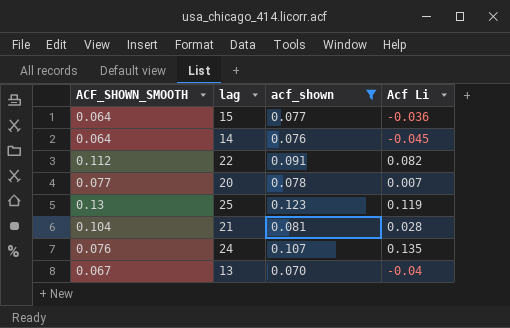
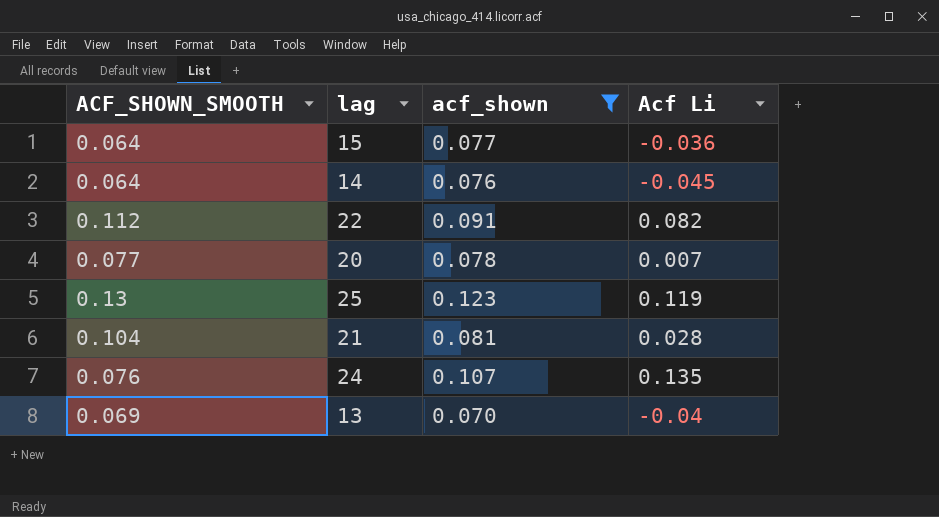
13 | ACF_SHOWN_SMOOTH: 0.067 -> 0.069

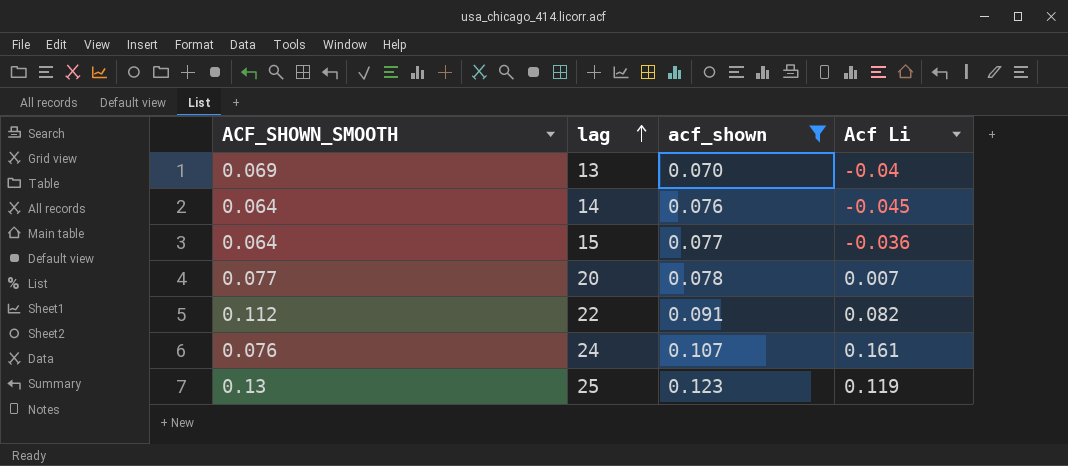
row order: none -> lag ascending
row 21: 0.104 | 0.081 | 0.028 -> none
24 | Acf Li: 0.135 -> 0.161

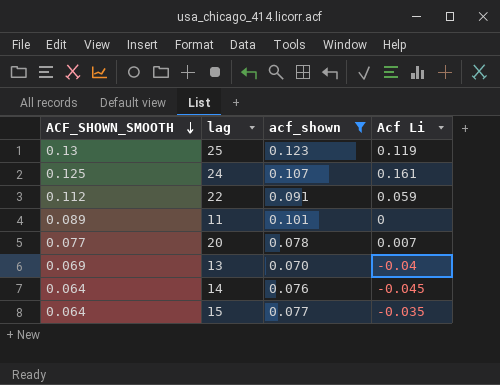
row order: lag ascending -> ACF_SHOWN_SMOOTH descending
24 | ACF_SHOWN_SMOOTH: 0.076 -> 0.125
22 | Acf Li: 0.082 -> 0.059
row 11: none -> 0.089 | 0.101 | 0
15 | Acf Li: -0.036 -> -0.035

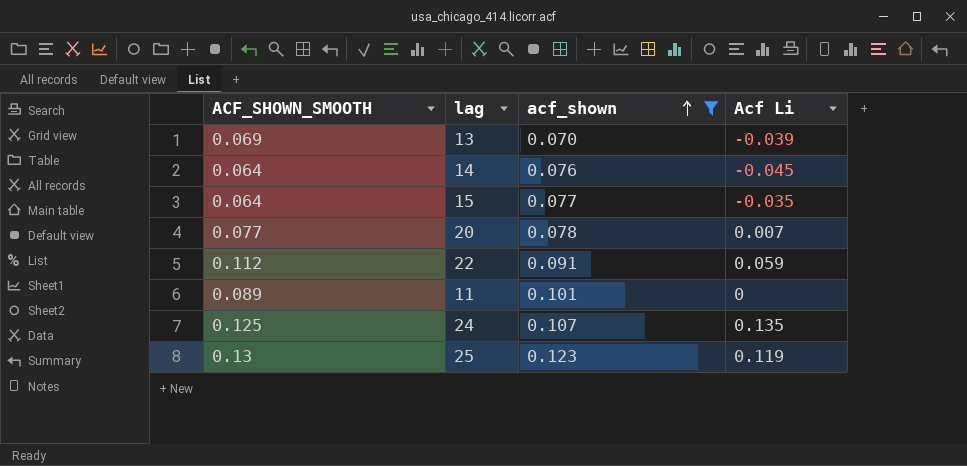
row order: ACF_SHOWN_SMOOTH descending -> acf_shown ascending
13 | Acf Li: -0.04 -> -0.039
24 | Acf Li: 0.161 -> 0.135

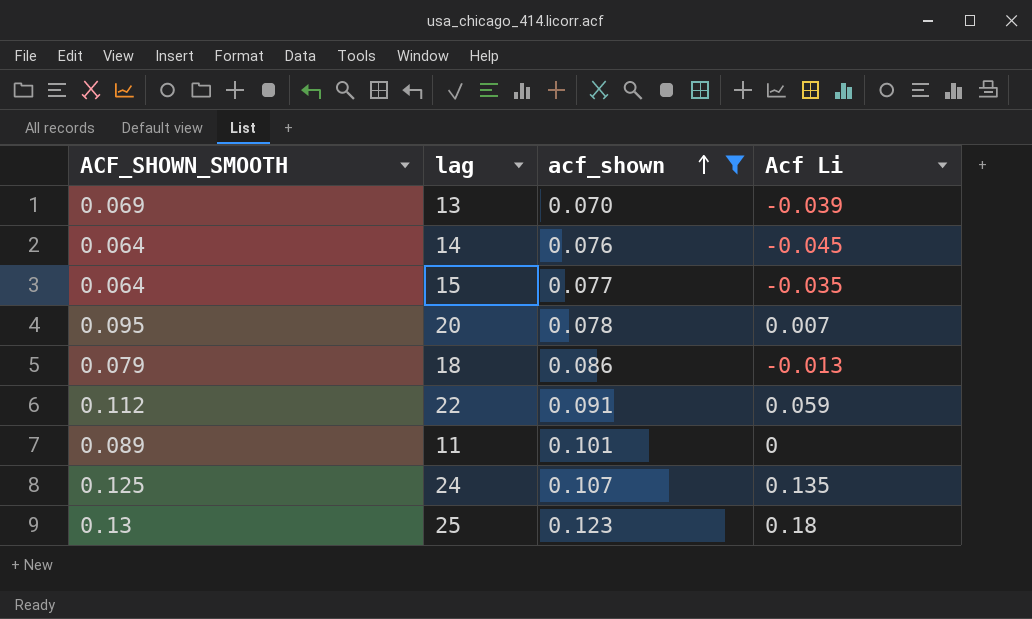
20 | ACF_SHOWN_SMOOTH: 0.077 -> 0.095
row 18: none -> 0.079 | 0.086 | -0.013
25 | Acf Li: 0.119 -> 0.18

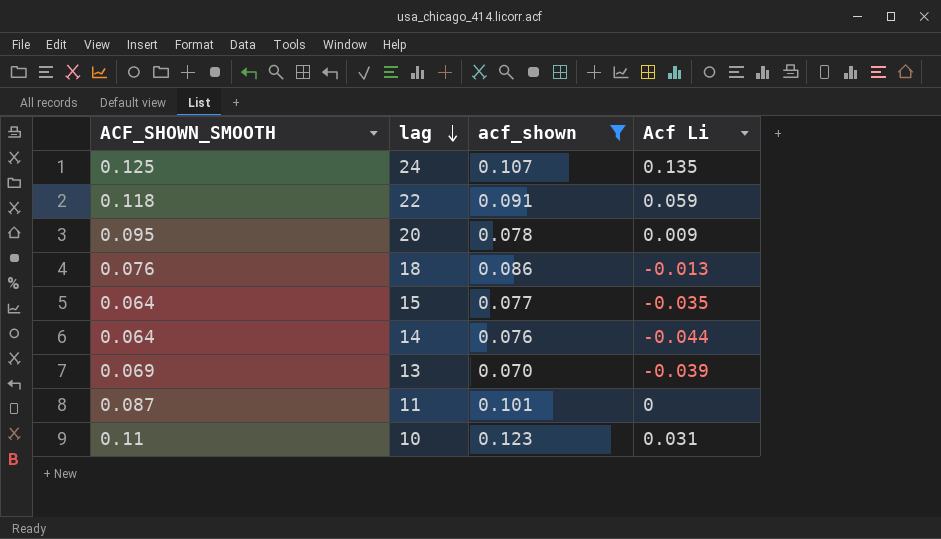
row order: acf_shown ascending -> lag descending
row 25: 0.13 | 0.123 | 0.18 -> none
22 | ACF_SHOWN_SMOOTH: 0.112 -> 0.118
20 | Acf Li: 0.007 -> 0.009
18 | ACF_SHOWN_SMOOTH: 0.079 -> 0.076
14 | Acf Li: -0.045 -> -0.044
11 | ACF_SHOWN_SMOOTH: 0.089 -> 0.087
row 10: none -> 0.11 | 0.123 | 0.031

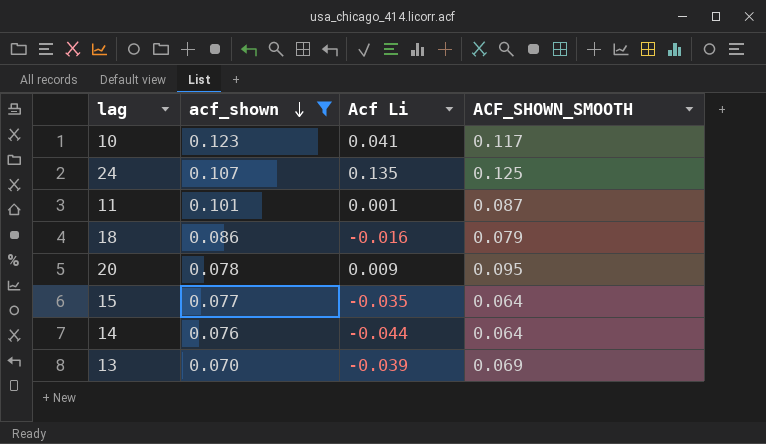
row order: lag descending -> acf_shown descending
column ACF_SHOWN_SMOOTH | position: 1 -> 4
row 22: 0.118 | 0.091 | 0.059 -> none
10 | Acf Li: 0.031 -> 0.041
10 | ACF_SHOWN_SMOOTH: 0.11 -> 0.117
11 | Acf Li: 0 -> 0.001
18 | Acf Li: -0.013 -> -0.016
18 | ACF_SHOWN_SMOOTH: 0.076 -> 0.079

